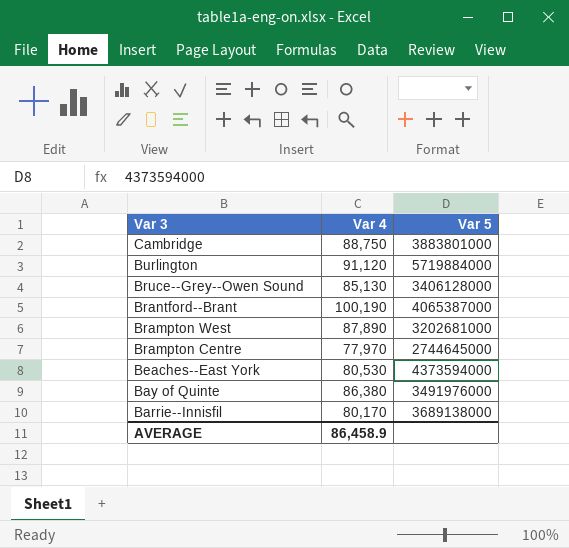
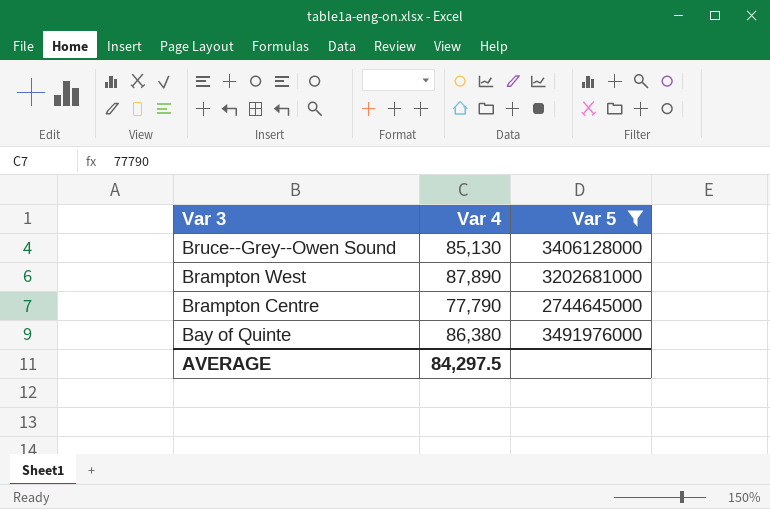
filter: none -> Var 5 <= 3491976000
Brampton Centre | Var 4: 77,970 -> 77,790
AVERAGE | Var 4: 86,458.9 -> 84,297.5

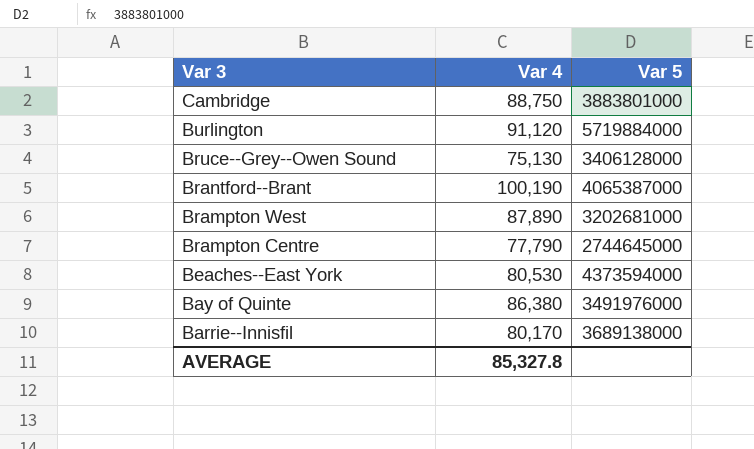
filter: Var 5 <= 3491976000 -> none
Bruce--Grey--Owen Sound | Var 4: 85,130 -> 75,130
AVERAGE | Var 4: 84,297.5 -> 85,327.8

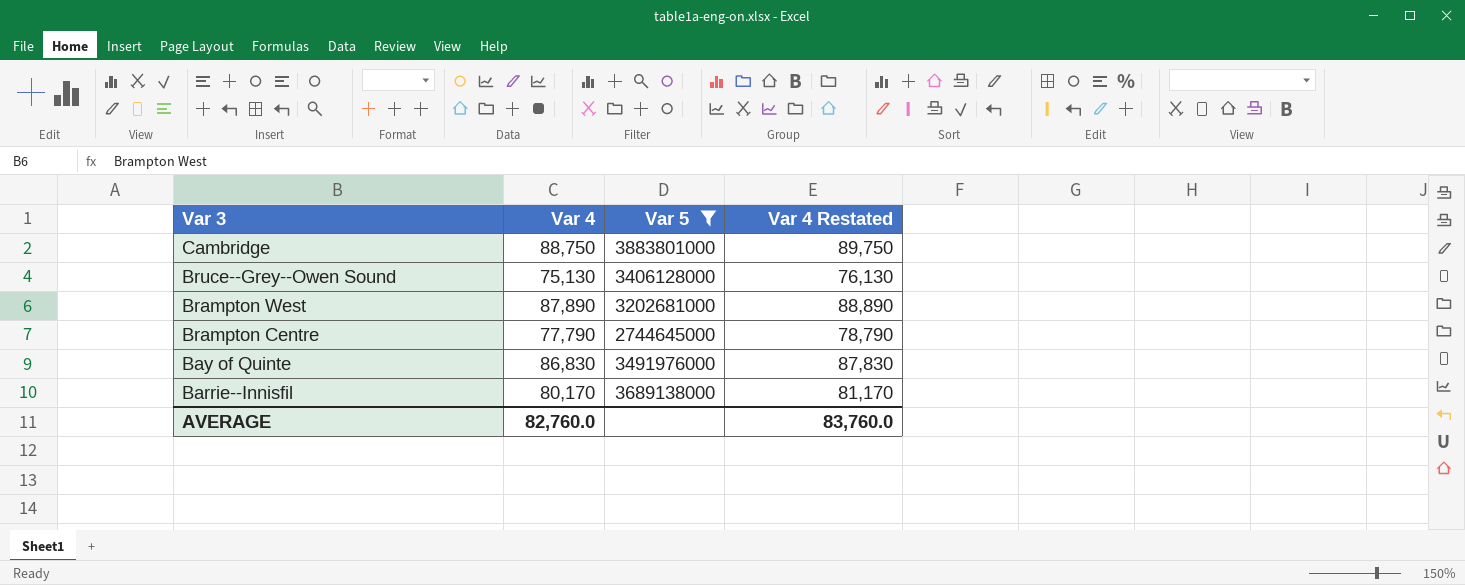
filter: none -> Var 5 <= 3883801000
column Var 4 Restated | formula: none -> [Var 4] + 1000
Bay of Quinte | Var 4: 86,380 -> 86,830
AVERAGE | Var 4: 85,327.8 -> 82,760.0

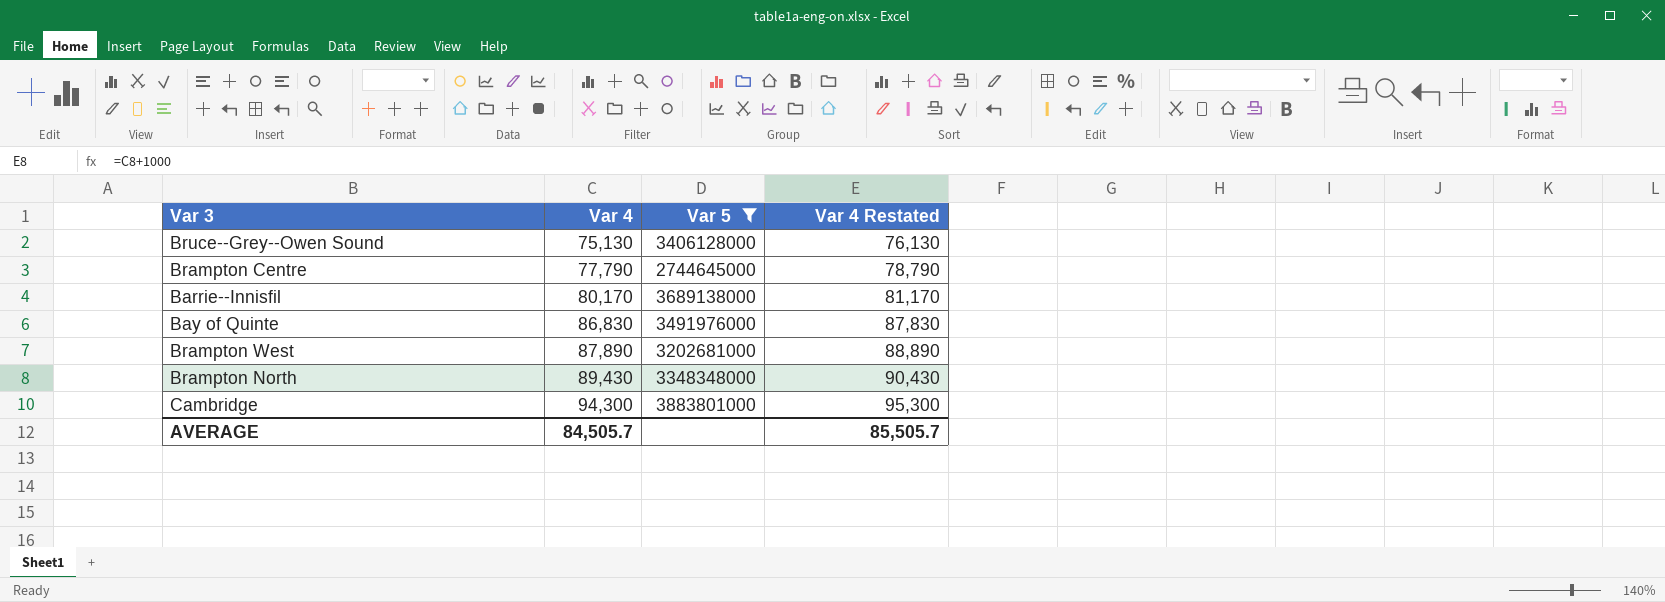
row order: Var 3 descending -> Var 4 ascending
row Brampton North: none -> 89,430 | 3348348000 | 90,430
Cambridge | Var 4: 88,750 -> 94,300
Cambridge | Var 4 Restated: 89,750 -> 95,300
AVERAGE | Var 4: 82,760.0 -> 84,505.7
AVERAGE | Var 4 Restated: 83,760.0 -> 85,505.7

